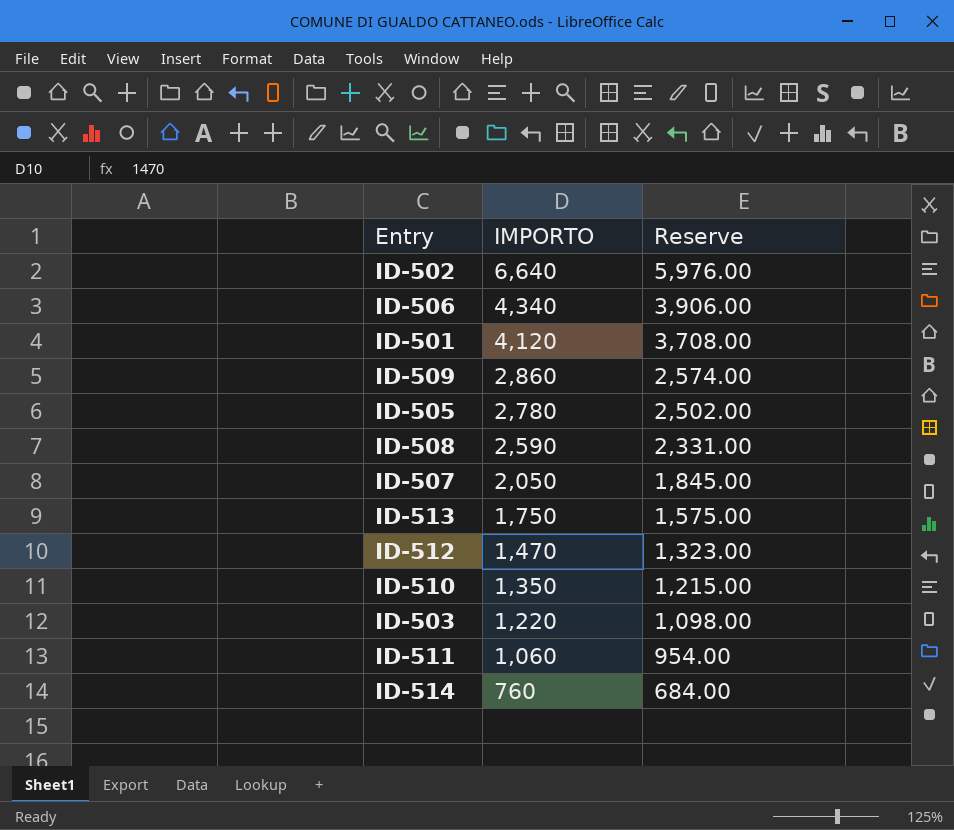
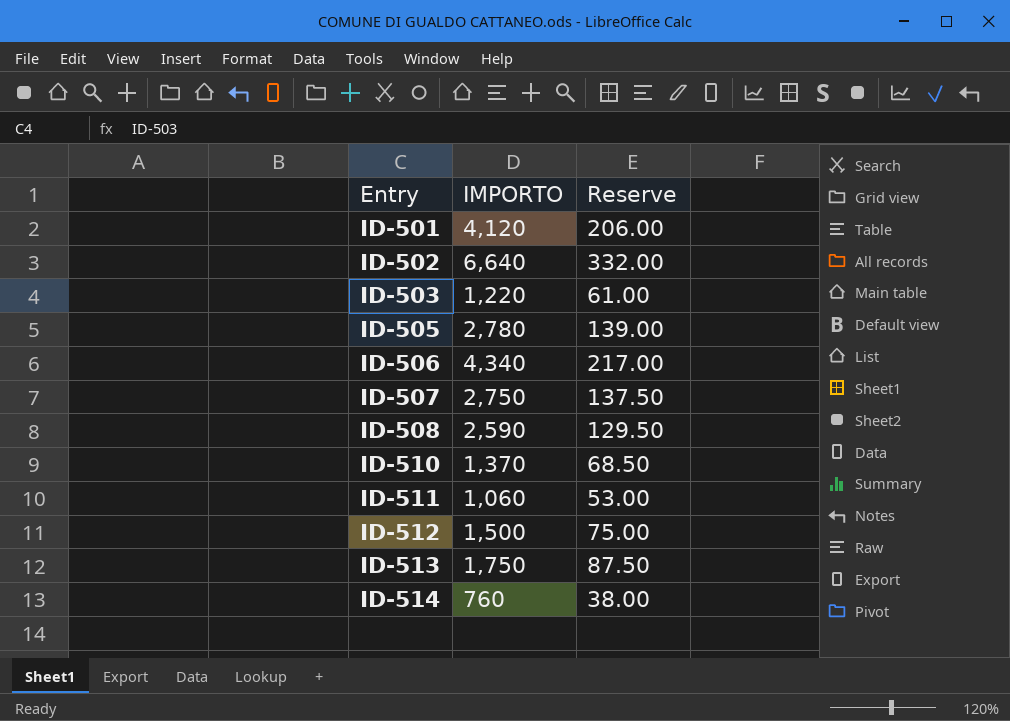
row order: IMPORTO descending -> Entry ascending
column Reserve | formula: [IMPORTO] * 0.9 -> [IMPORTO] * 0.05
row ID-509: 2,860 | 2,574.00 -> none
ID-507 | IMPORTO: 2,050 -> 2,750
ID-510 | IMPORTO: 1,350 -> 1,370
ID-512 | IMPORTO: 1,470 -> 1,500

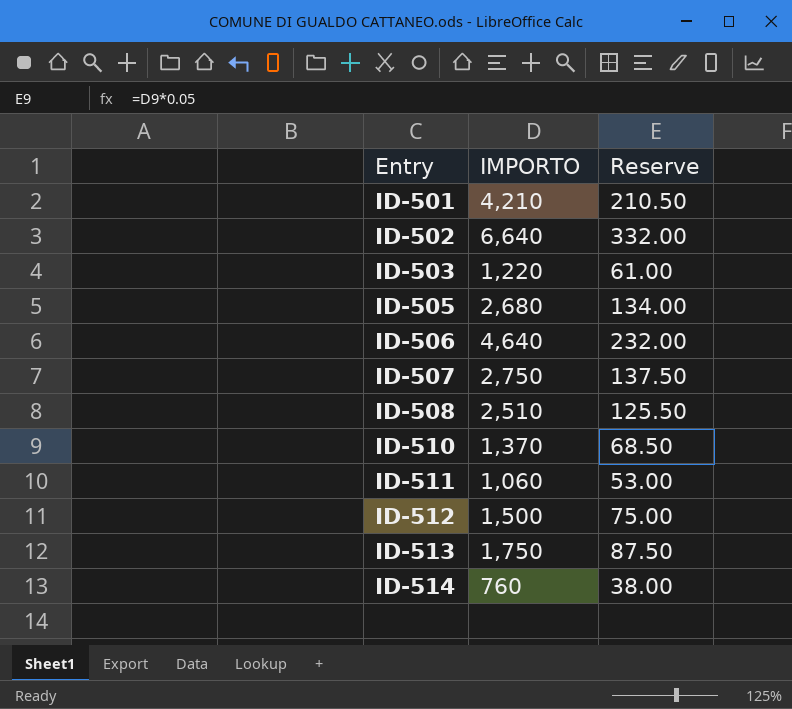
ID-501 | IMPORTO: 4,120 -> 4,210
ID-501 | Reserve: 206.00 -> 210.50
ID-505 | IMPORTO: 2,780 -> 2,680
ID-505 | Reserve: 139.00 -> 134.00
ID-506 | IMPORTO: 4,340 -> 4,640
ID-506 | Reserve: 217.00 -> 232.00
ID-508 | IMPORTO: 2,590 -> 2,510
ID-508 | Reserve: 129.50 -> 125.50

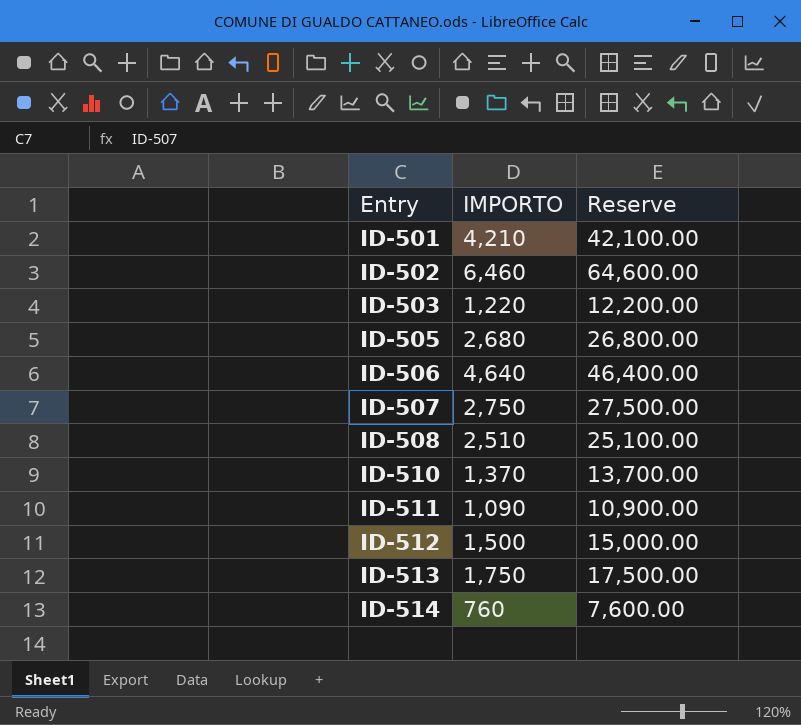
column Reserve | formula: [IMPORTO] * 0.05 -> [IMPORTO] * 10
ID-502 | IMPORTO: 6,640 -> 6,460
ID-511 | IMPORTO: 1,060 -> 1,090

